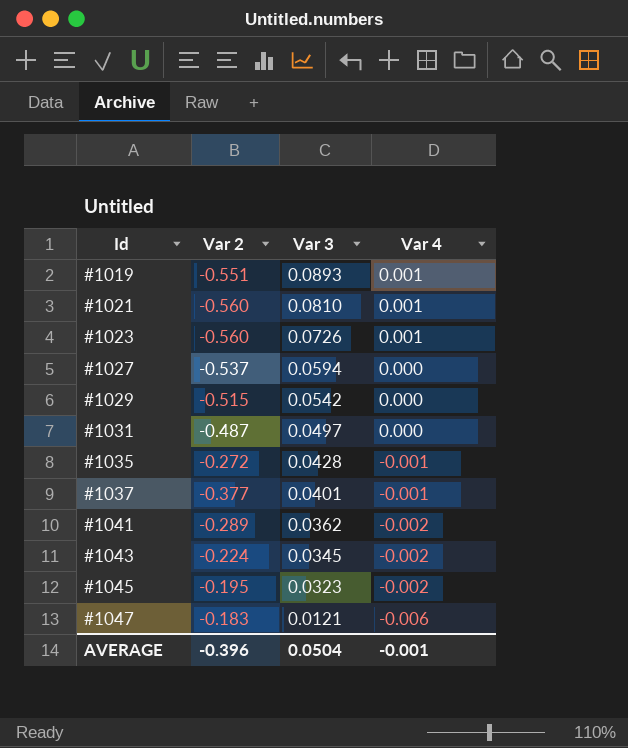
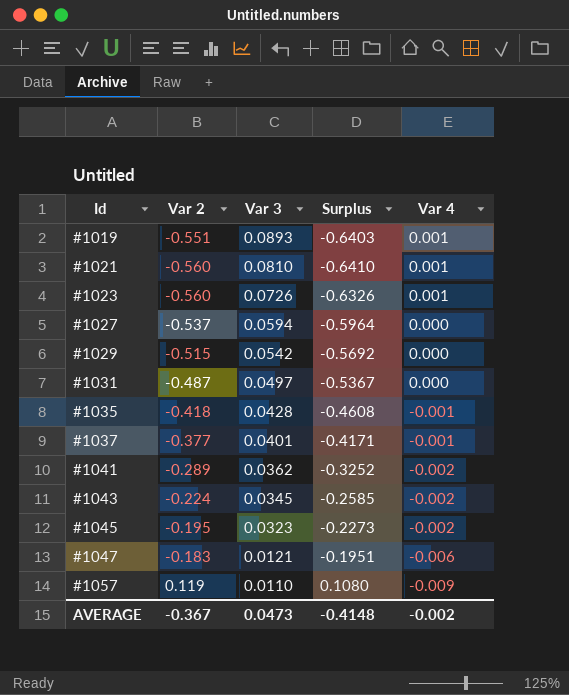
column Surplus | formula: none -> [Var 2] - [Var 3]
#1035 | Var 2: -0.272 -> -0.418
row #1057: none -> 0.119 | 0.0110 | 0.1080 | -0.009
AVERAGE | Var 2: -0.396 -> -0.367
AVERAGE | Var 3: 0.0504 -> 0.0473
AVERAGE | Var 4: -0.001 -> -0.002

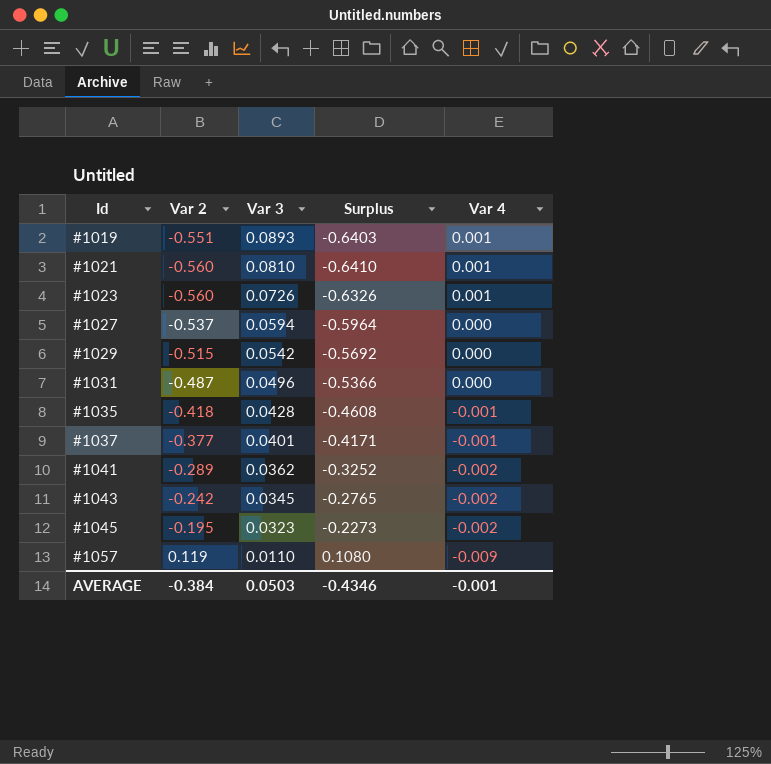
row #1047: -0.183 | 0.0121 | -0.1951 | -0.006 -> none
#1031 | Var 3: 0.0497 -> 0.0496
#1031 | Surplus: -0.5367 -> -0.5366
#1043 | Var 2: -0.224 -> -0.242
#1043 | Surplus: -0.2585 -> -0.2765
AVERAGE | Var 2: -0.367 -> -0.384
AVERAGE | Var 3: 0.0473 -> 0.0503
AVERAGE | Surplus: -0.4148 -> -0.4346
AVERAGE | Var 4: -0.002 -> -0.001

